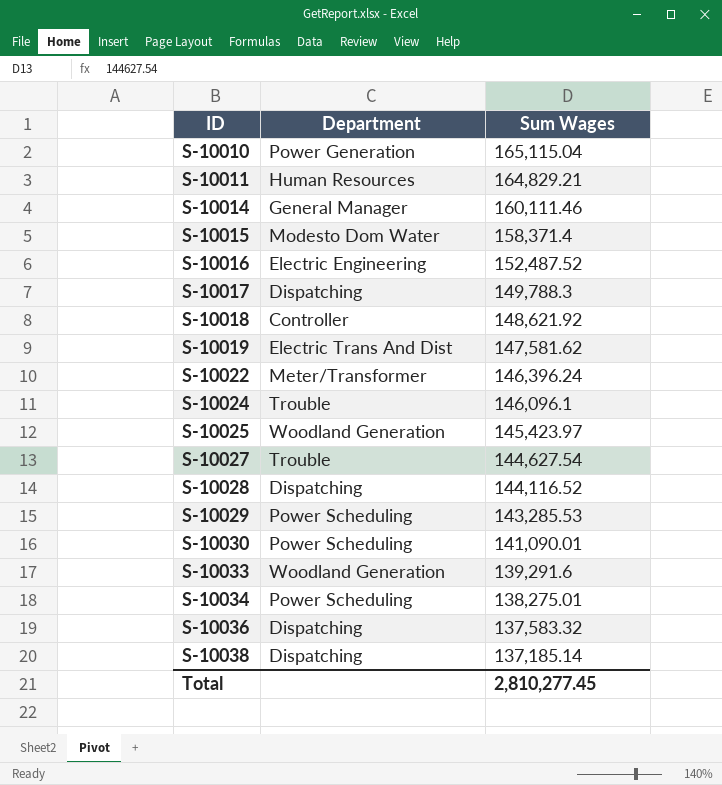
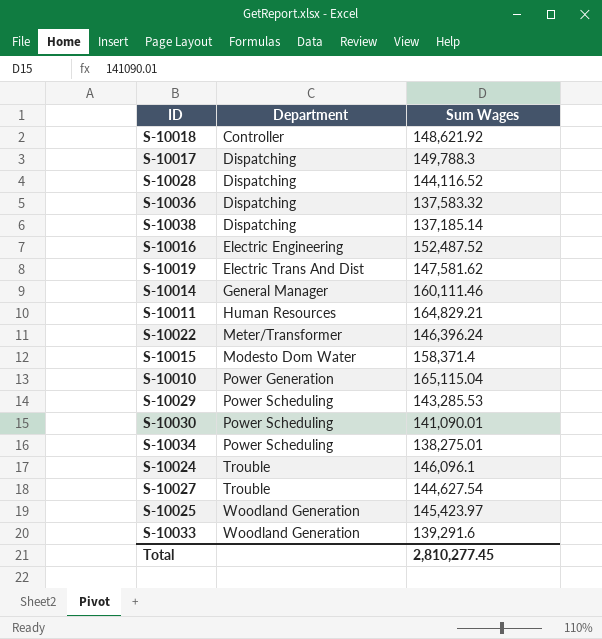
row order: ID ascending -> Department ascending

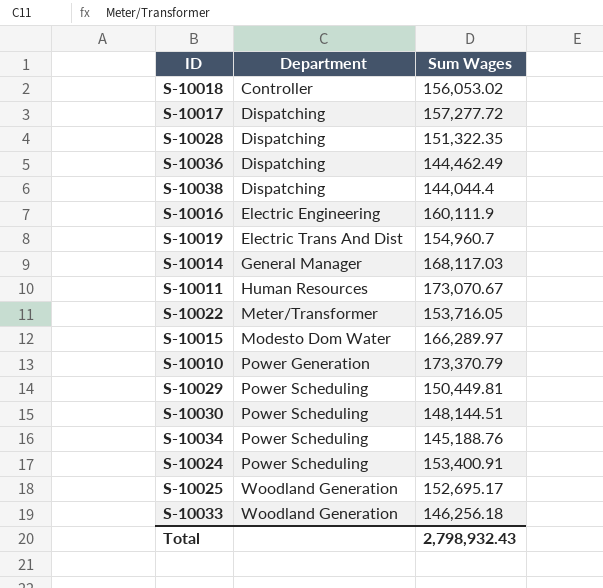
row S-10027: Trouble | 144,627.54 -> none
S-10018 | Sum Wages: 148,621.92 -> 156,053.02
S-10017 | Sum Wages: 149,788.3 -> 157,277.72
S-10028 | Sum Wages: 144,116.52 -> 151,322.35
S-10036 | Sum Wages: 137,583.32 -> 144,462.49
S-10038 | Sum Wages: 137,185.14 -> 144,044.4
S-10016 | Sum Wages: 152,487.52 -> 160,111.9
S-10019 | Sum Wages: 147,581.62 -> 154,960.7
S-10014 | Sum Wages: 160,111.46 -> 168,117.03
S-10011 | Sum Wages: 164,829.21 -> 173,070.67
S-10022 | Sum Wages: 146,396.24 -> 153,716.05
S-10015 | Sum Wages: 158,371.4 -> 166,289.97
S-10010 | Sum Wages: 165,115.04 -> 173,370.79
S-10029 | Sum Wages: 143,285.53 -> 150,449.81
S-10030 | Sum Wages: 141,090.01 -> 148,144.51
S-10034 | Sum Wages: 138,275.01 -> 145,188.76
S-10024 | Department: Trouble -> Power Scheduling
S-10024 | Sum Wages: 146,096.1 -> 153,400.91
S-10025 | Sum Wages: 145,423.97 -> 152,695.17
S-10033 | Sum Wages: 139,291.6 -> 146,256.18
Total | Sum Wages: 2,810,277.45 -> 2,798,932.43

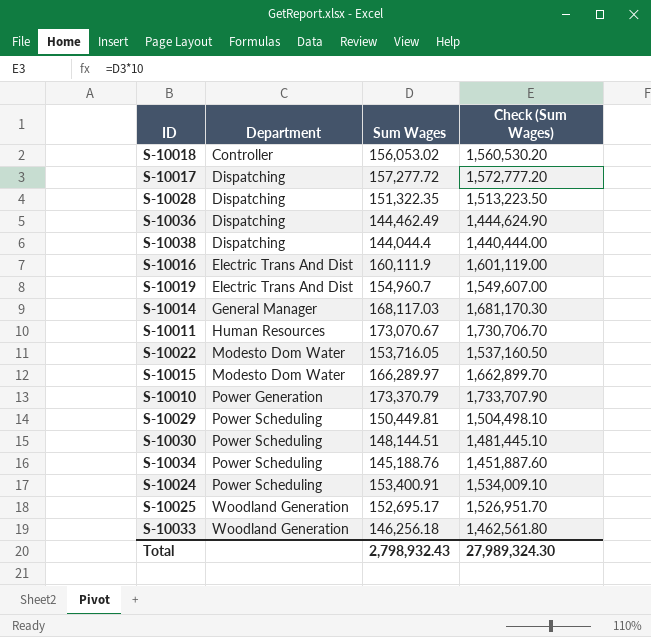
column Check (Sum Wages) | formula: none -> [Sum Wages] * 10
S-10016 | Department: Electric Engineering -> Electric Trans And Dist
S-10022 | Department: Meter/Transformer -> Modesto Dom Water

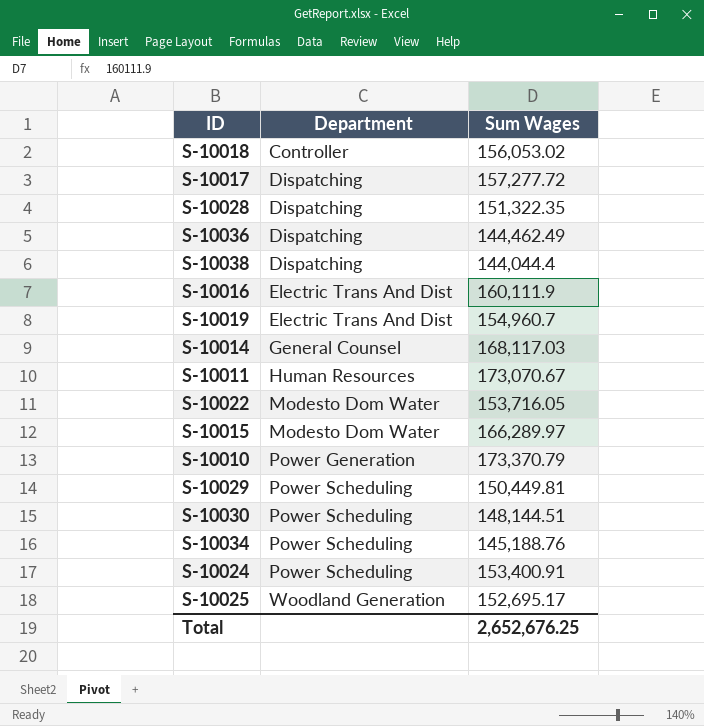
column Check (Sum Wages) | formula: [Sum Wages] * 10 -> none
row S-10033: Woodland Generation | 146,256.18 | 1,462,561.80 -> none
S-10014 | Department: General Manager -> General Counsel
Total | Sum Wages: 2,798,932.43 -> 2,652,676.25

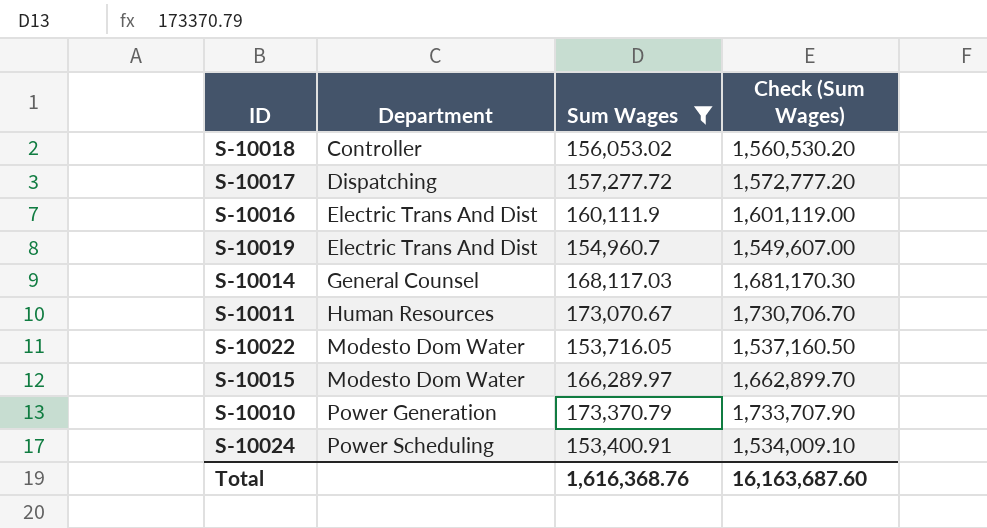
filter: none -> Sum Wages >= 153,400.91
column Check (Sum Wages) | formula: none -> [Sum Wages] * 10
Total | Sum Wages: 2,652,676.25 -> 1,616,368.76

